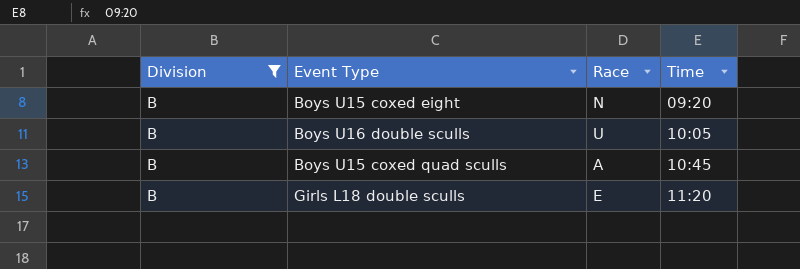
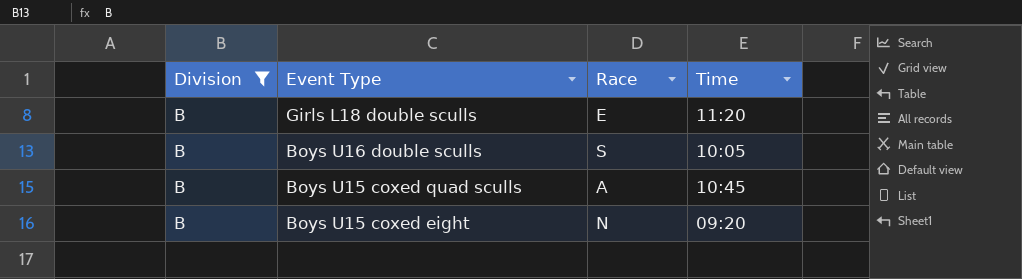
row order: Time ascending -> Event Type descending
Boys U16 double sculls | Race: U -> S

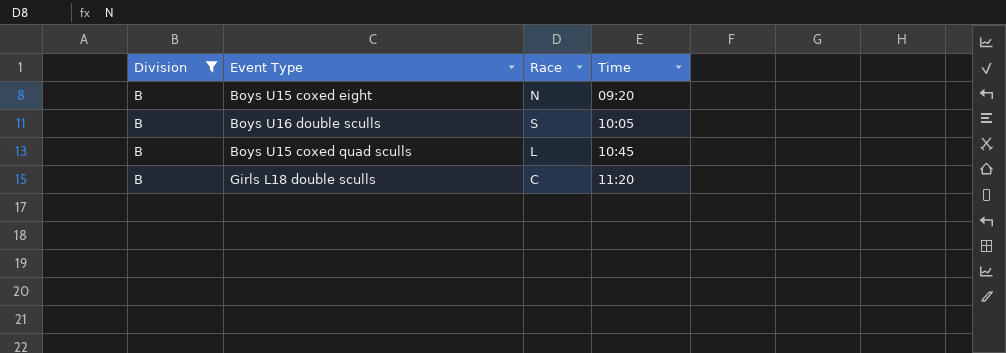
row order: Event Type descending -> Time ascending
Boys U15 coxed quad sculls | Race: A -> L
Girls L18 double sculls | Race: E -> C

